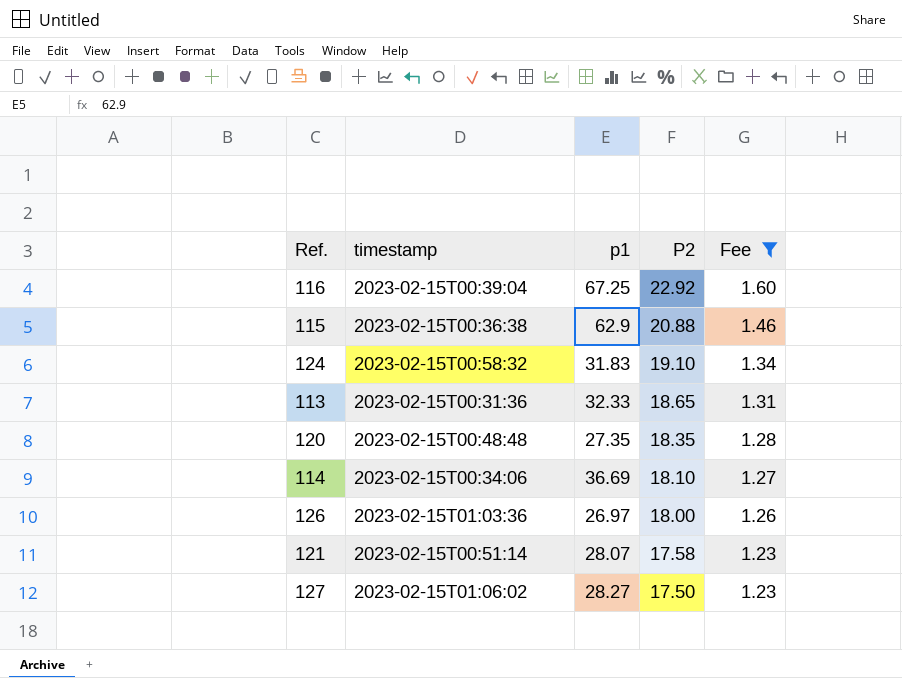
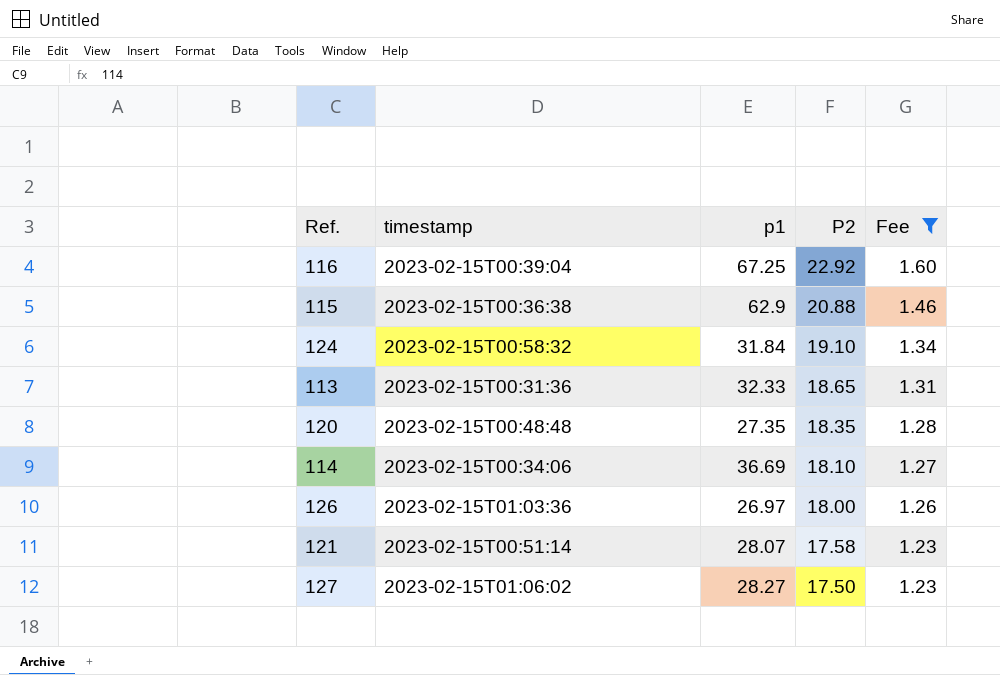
124 | p1: 31.83 -> 31.84

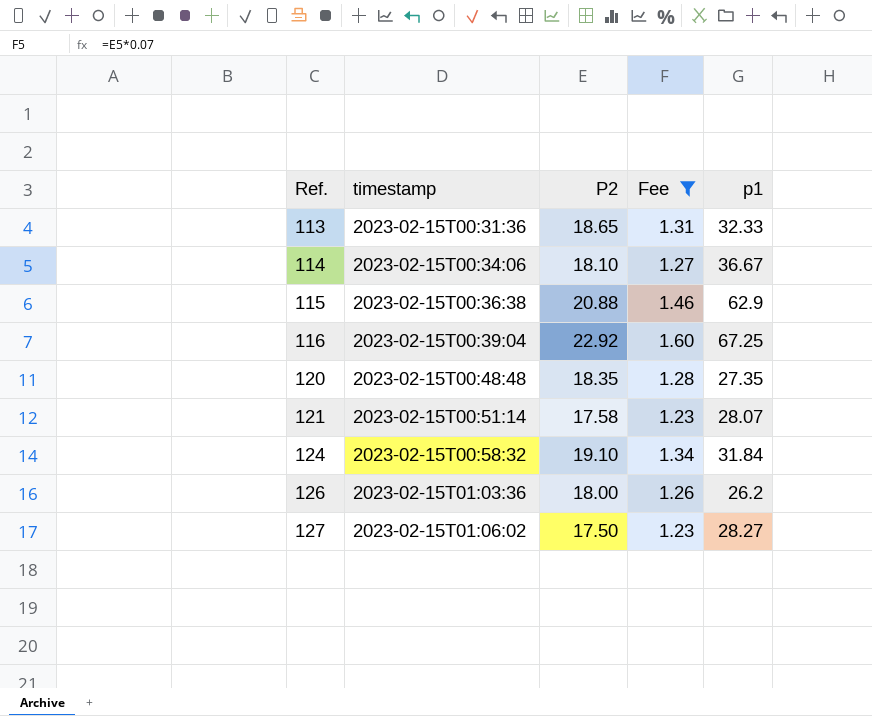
row order: P2 descending -> Ref. ascending
column p1 | position: 3 -> 5
114 | p1: 36.69 -> 36.67
126 | p1: 26.97 -> 26.2

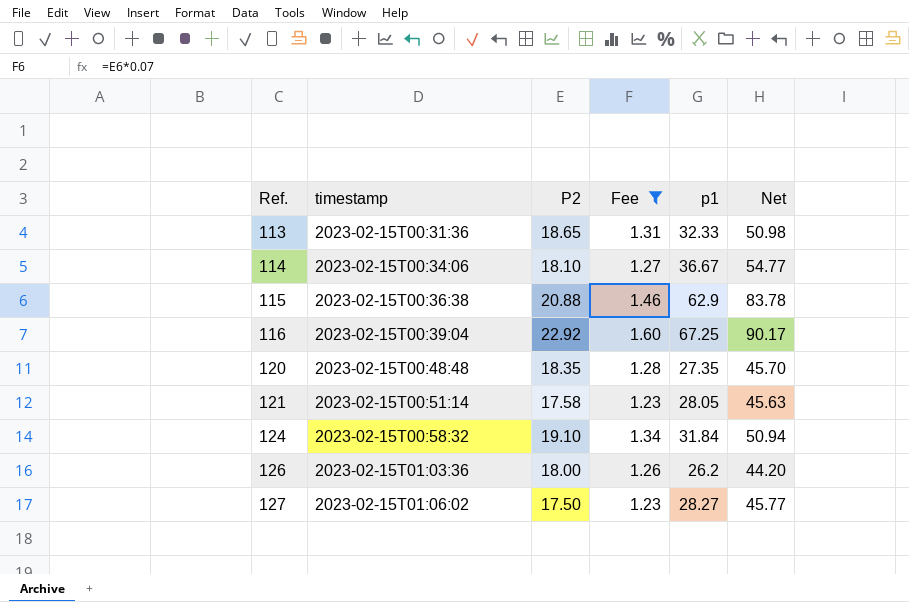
column Net | formula: none -> [P2] + [p1]
121 | p1: 28.07 -> 28.05

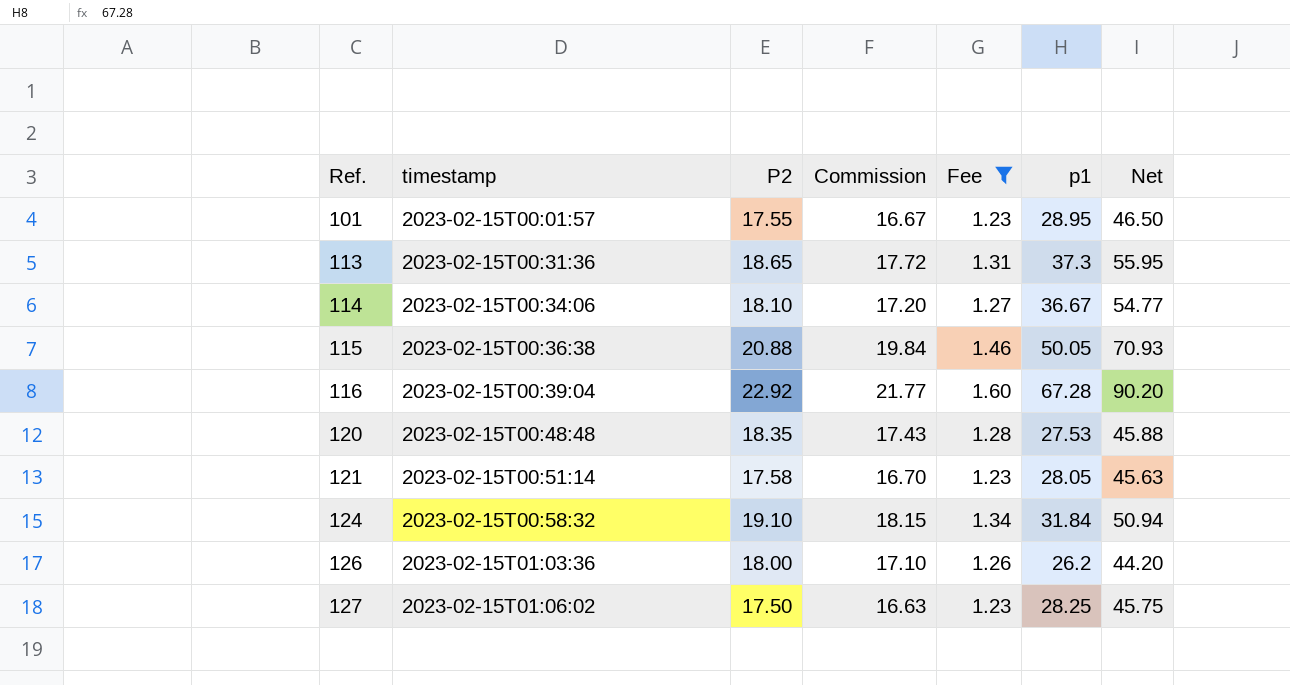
column Commission | formula: none -> [P2] * 0.95
row 101: none -> 2023-02-15T00:01:57 | 17.55 | 16.67 | 1.23 | 28.95 | 46.50
113 | p1: 32.33 -> 37.3
113 | Net: 50.98 -> 55.95
115 | p1: 62.9 -> 50.05
115 | Net: 83.78 -> 70.93
116 | p1: 67.25 -> 67.28
116 | Net: 90.17 -> 90.20
120 | p1: 27.35 -> 27.53
120 | Net: 45.70 -> 45.88
127 | p1: 28.27 -> 28.25
127 | Net: 45.77 -> 45.75

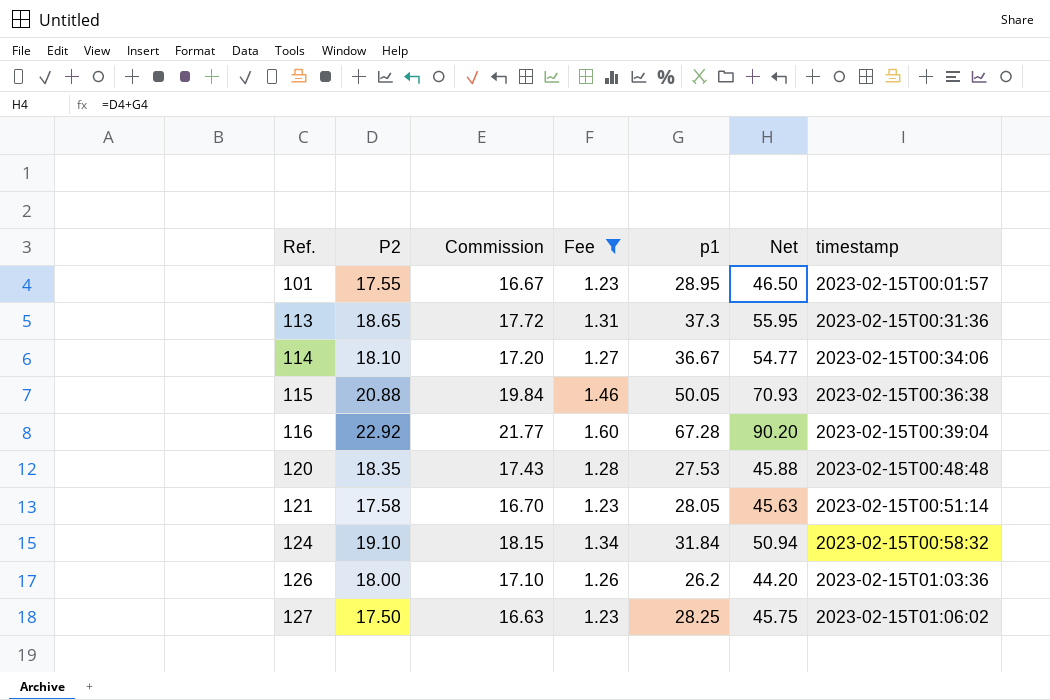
column timestamp | position: 2 -> 7

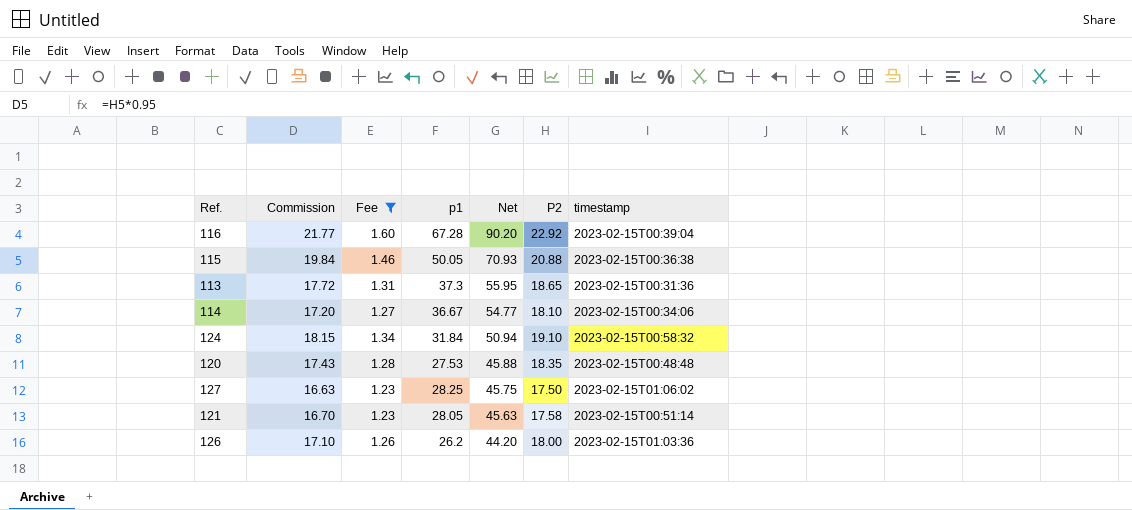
row order: Ref. ascending -> Net descending
column P2 | position: 2 -> 6
row 101: 17.55 | 16.67 | 1.23 | 28.95 | 46.50 | 2023-02-15T00:01:57 -> none

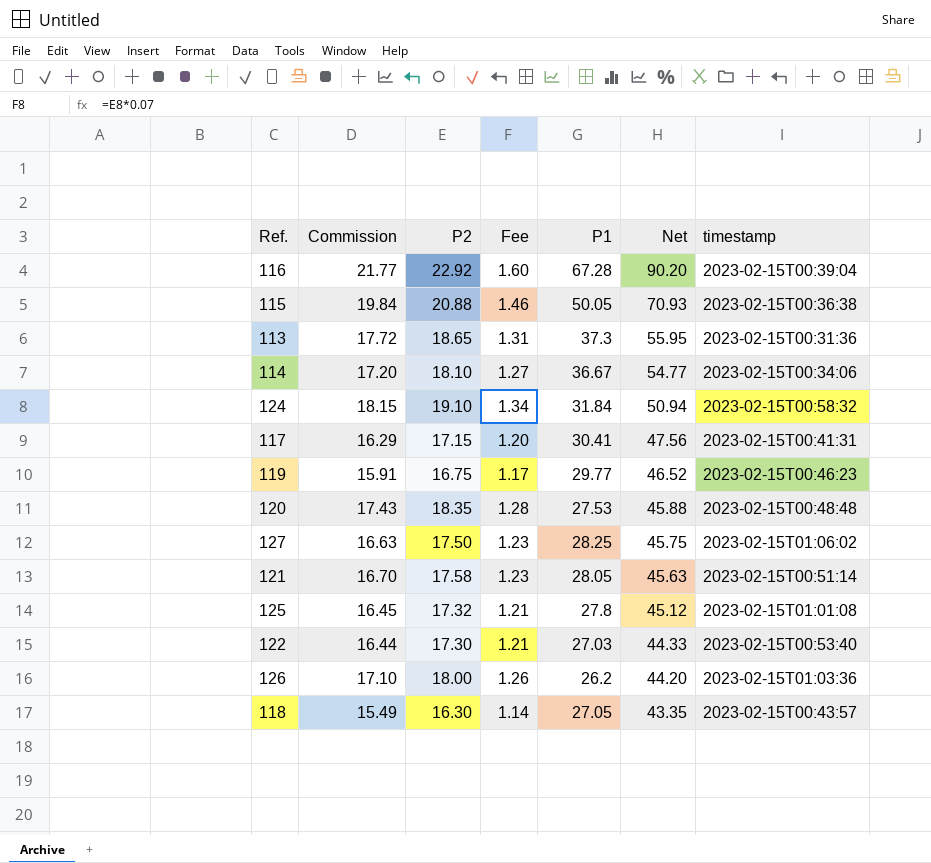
filter: Fee >= 1.23 -> none
column P2 | position: 6 -> 3
column name: p1 -> P1

